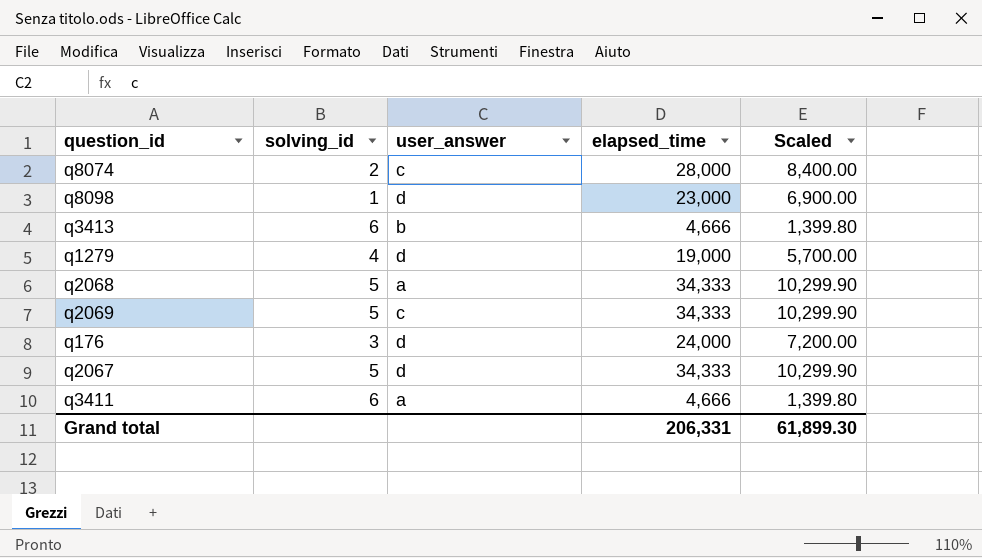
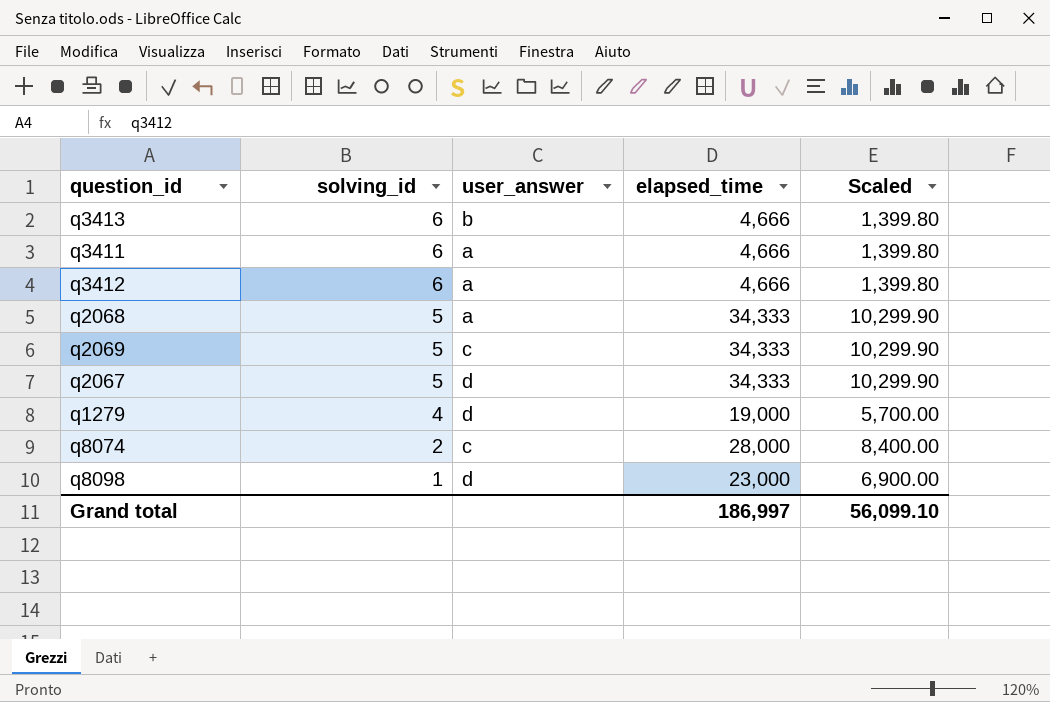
row order: none -> solving_id descending
row q176: 3 | d | 24,000 | 7,200.00 -> none
row q3412: none -> 6 | a | 4,666 | 1,399.80
Grand total | elapsed_time: 206,331 -> 186,997
Grand total | Scaled: 61,899.30 -> 56,099.10

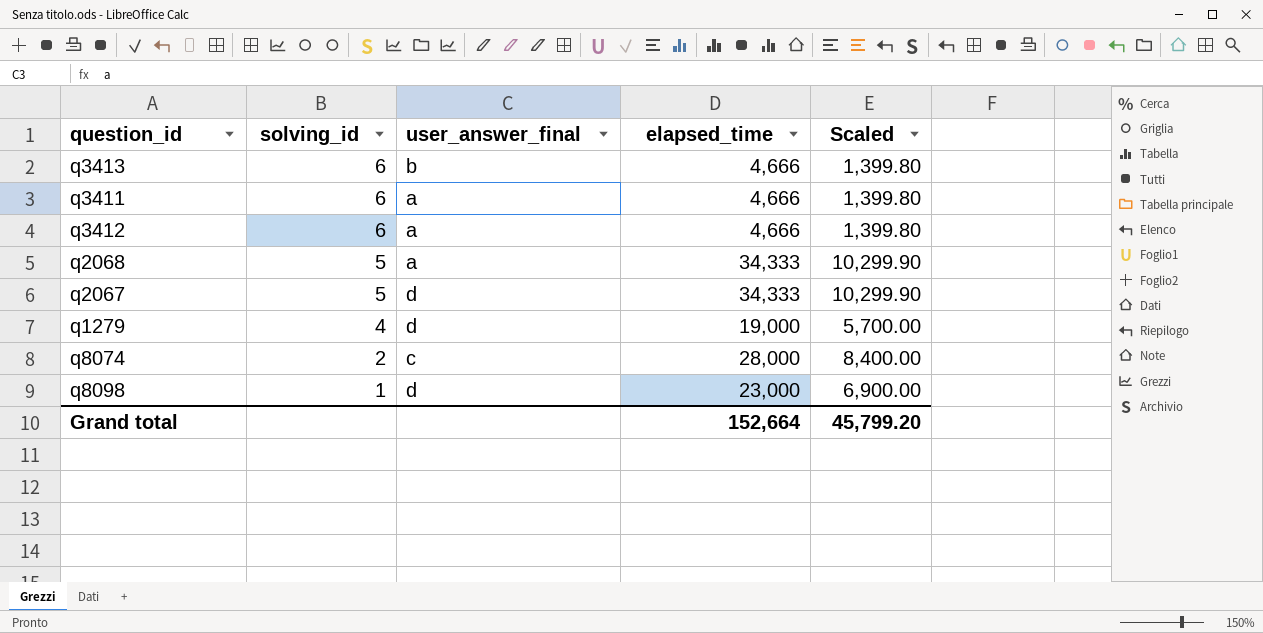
column name: user_answer -> user_answer_final
row q2069: 5 | c | 34,333 | 10,299.90 -> none
Grand total | elapsed_time: 186,997 -> 152,664
Grand total | Scaled: 56,099.10 -> 45,799.20

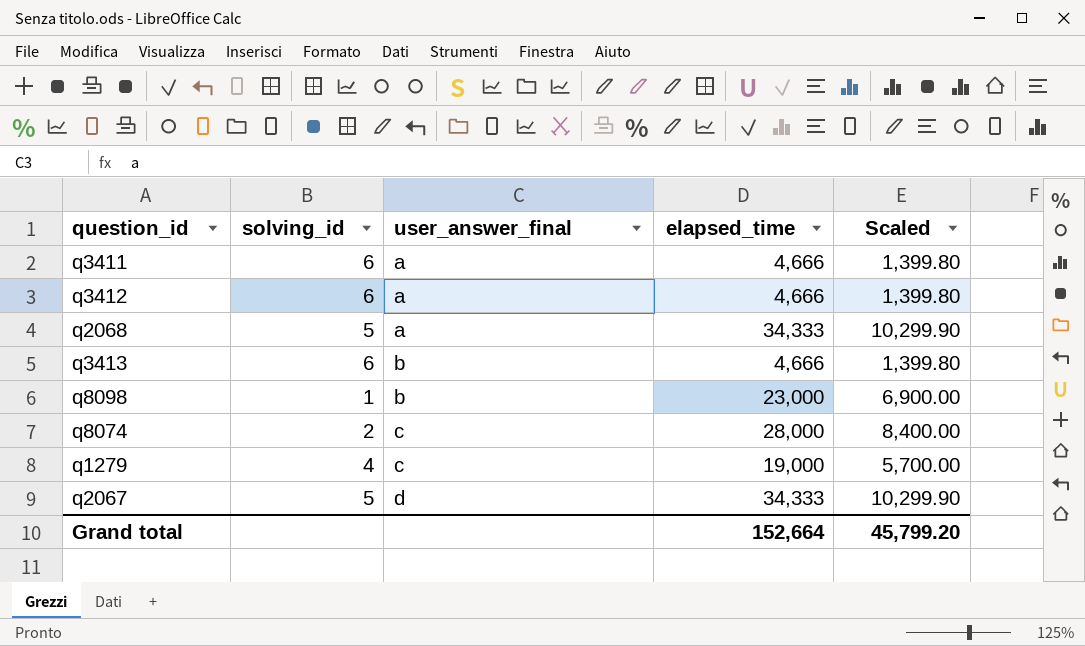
row order: solving_id descending -> user_answer_final ascending
q8098 | user_answer_final: d -> b
q1279 | user_answer_final: d -> c

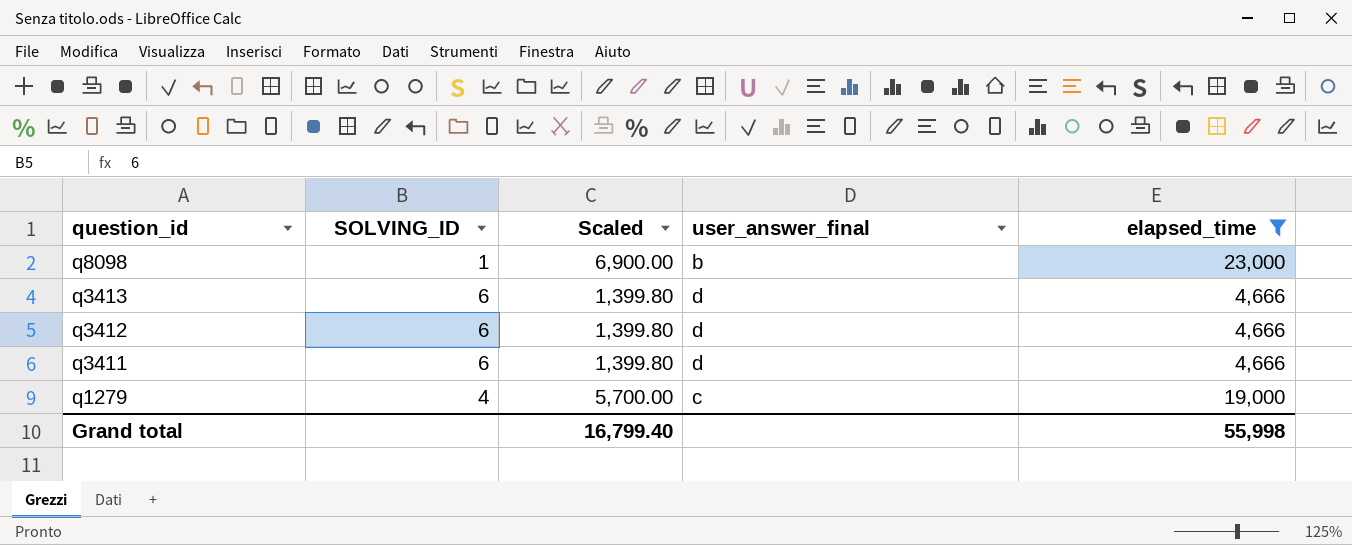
filter: none -> elapsed_time <= 23,000
row order: user_answer_final ascending -> question_id descending
column name: solving_id -> SOLVING_ID
column Scaled | position: 5 -> 3
q3413 | user_answer_final: b -> d
q3412 | user_answer_final: a -> d
q3411 | user_answer_final: a -> d
Grand total | Scaled: 45,799.20 -> 16,799.40
Grand total | elapsed_time: 152,664 -> 55,998

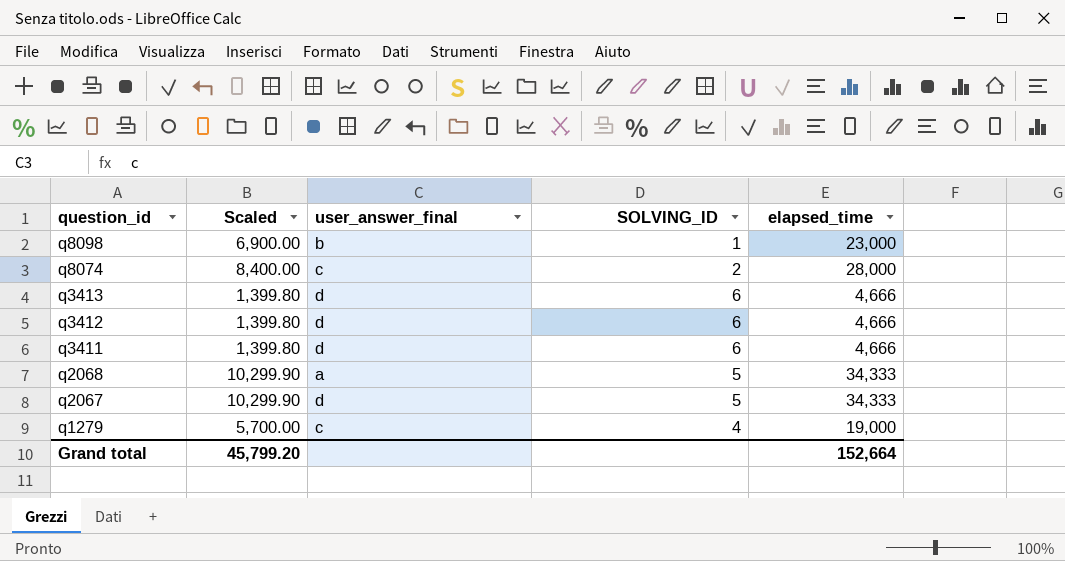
filter: elapsed_time <= 23,000 -> none
column SOLVING_ID | position: 2 -> 4
Grand total | Scaled: 16,799.40 -> 45,799.20
Grand total | elapsed_time: 55,998 -> 152,664

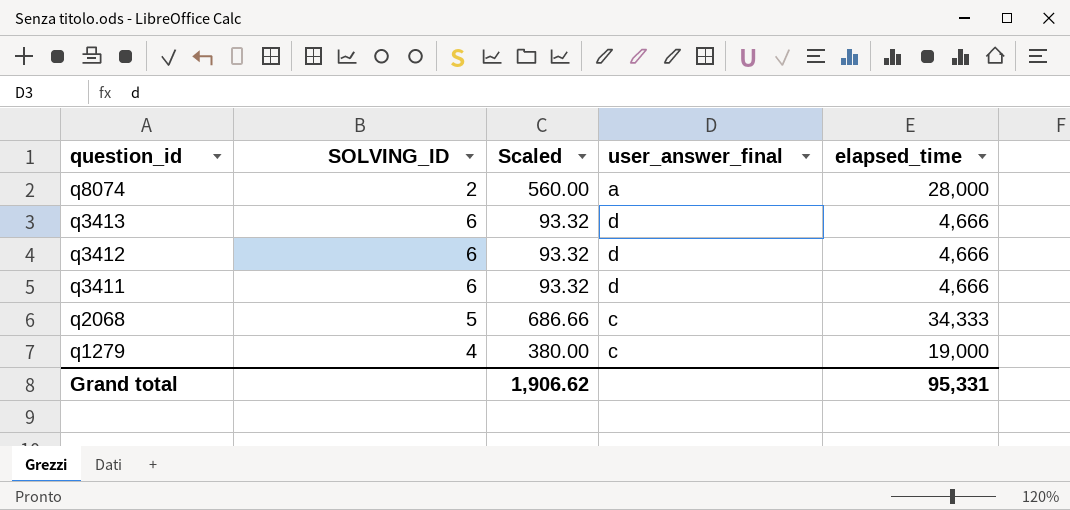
column SOLVING_ID | position: 4 -> 2
column Scaled | formula: [elapsed_time] * 0.3 -> [elapsed_time] * 0.02
row q8098: 6,900.00 | b | 1 | 23,000 -> none
row q2067: 10,299.90 | d | 5 | 34,333 -> none
q8074 | user_answer_final: c -> a
q2068 | user_answer_final: a -> c
Grand total | Scaled: 45,799.20 -> 1,906.62
Grand total | elapsed_time: 152,664 -> 95,331

